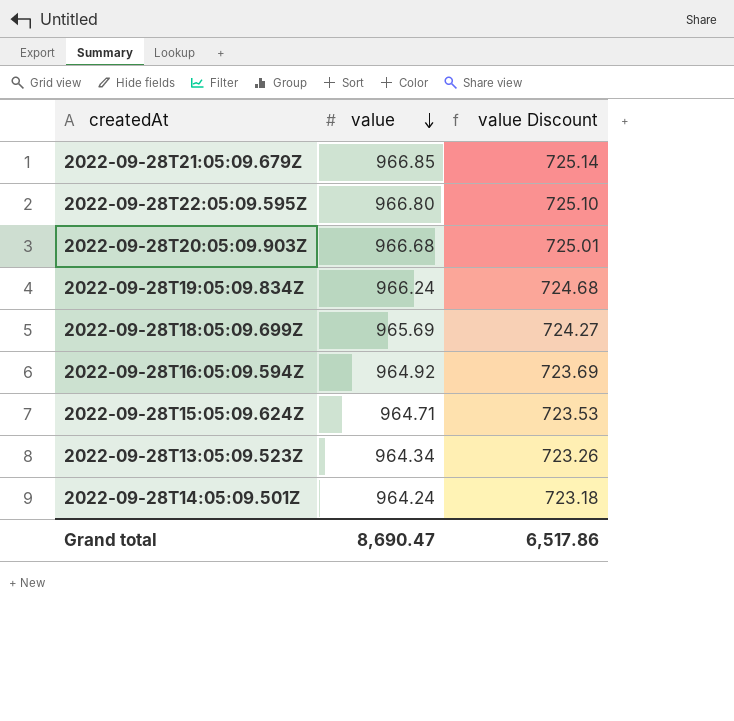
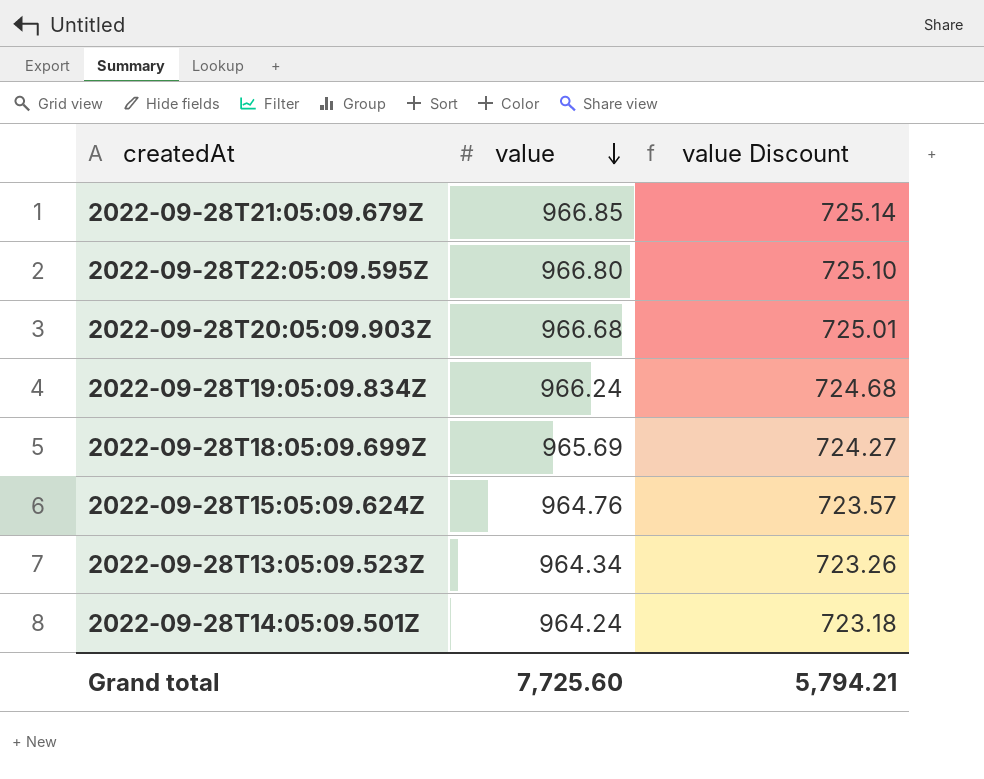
row 2022-09-28T16:05:09.594Z: 964.92 | 723.69 -> none
2022-09-28T15:05:09.624Z | value: 964.71 -> 964.76
2022-09-28T15:05:09.624Z | value Discount: 723.53 -> 723.57
Grand total | value: 8,690.47 -> 7,725.60
Grand total | value Discount: 6,517.86 -> 5,794.21

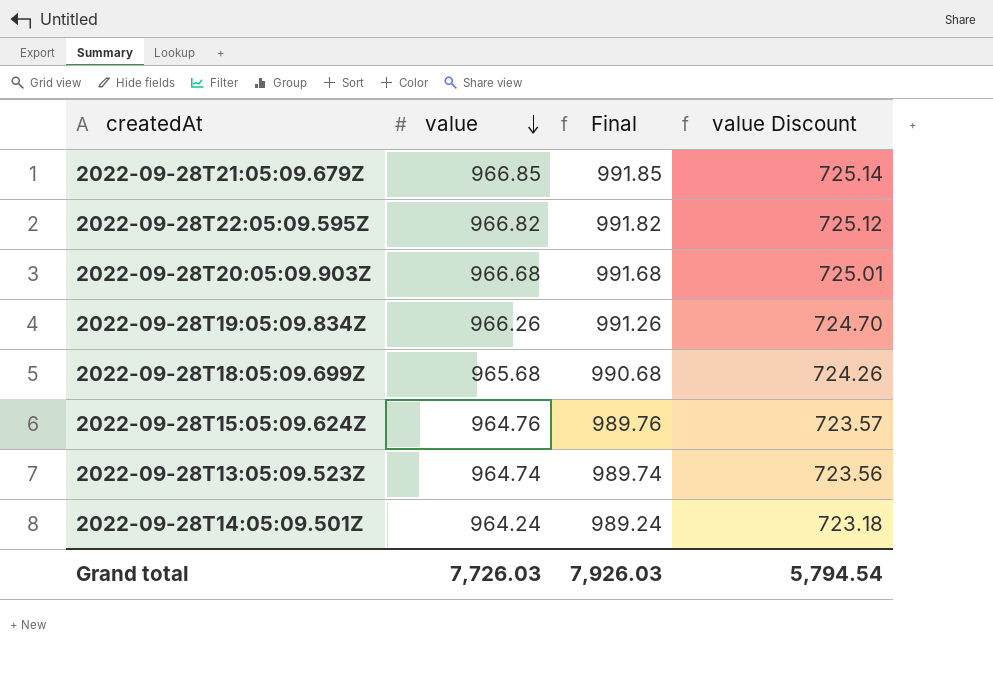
column Final | formula: none -> [value] + 25
2022-09-28T22:05:09.595Z | value: 966.80 -> 966.82
2022-09-28T22:05:09.595Z | value Discount: 725.10 -> 725.12
2022-09-28T19:05:09.834Z | value: 966.24 -> 966.26
2022-09-28T19:05:09.834Z | value Discount: 724.68 -> 724.70
2022-09-28T18:05:09.699Z | value: 965.69 -> 965.68
2022-09-28T18:05:09.699Z | value Discount: 724.27 -> 724.26
2022-09-28T13:05:09.523Z | value: 964.34 -> 964.74
2022-09-28T13:05:09.523Z | value Discount: 723.26 -> 723.56
Grand total | value: 7,725.60 -> 7,726.03
Grand total | value Discount: 5,794.21 -> 5,794.54

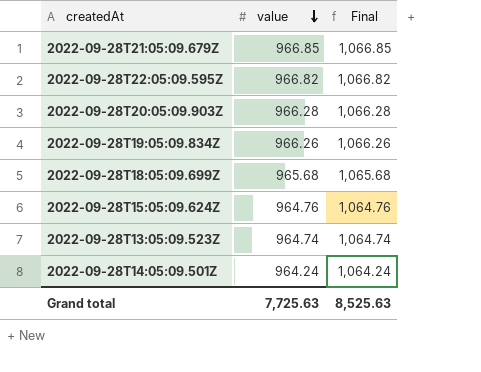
column value Discount | formula: [value] * 0.75 -> none
column Final | formula: [value] + 25 -> [value] + 100
2022-09-28T20:05:09.903Z | value: 966.68 -> 966.28
Grand total | value: 7,726.03 -> 7,725.63
Grand total | Final: 7,926.03 -> 8,525.63

